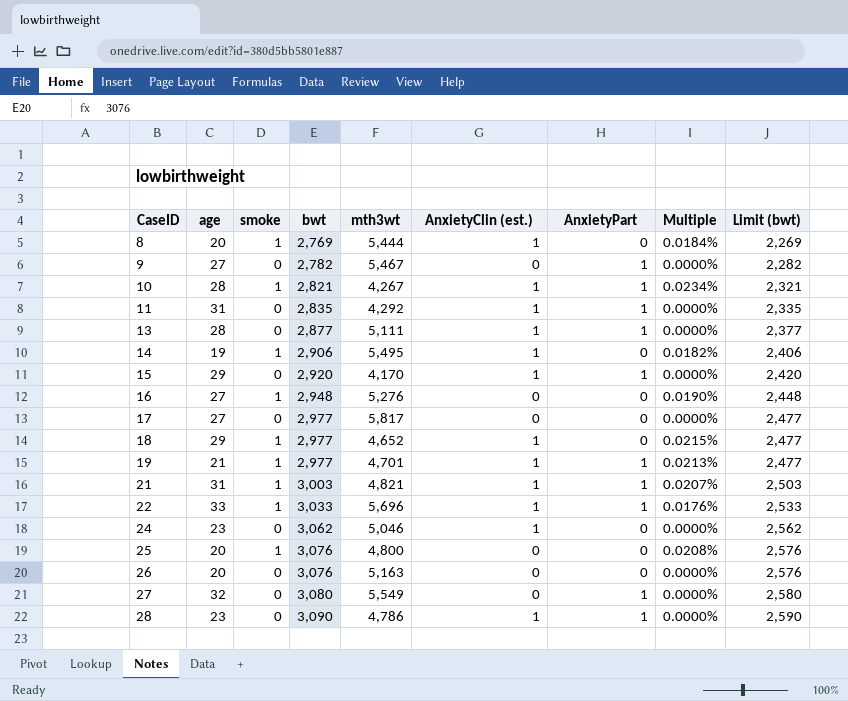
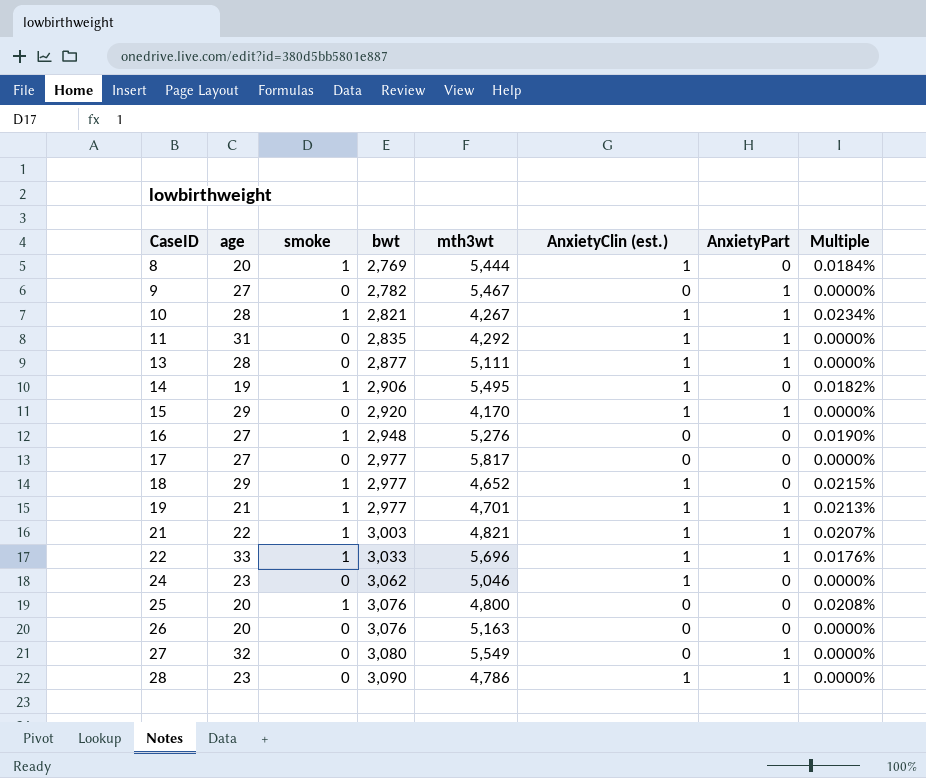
column Limit (bwt) | formula: [bwt] - 500 -> none
21 | age: 31 -> 22

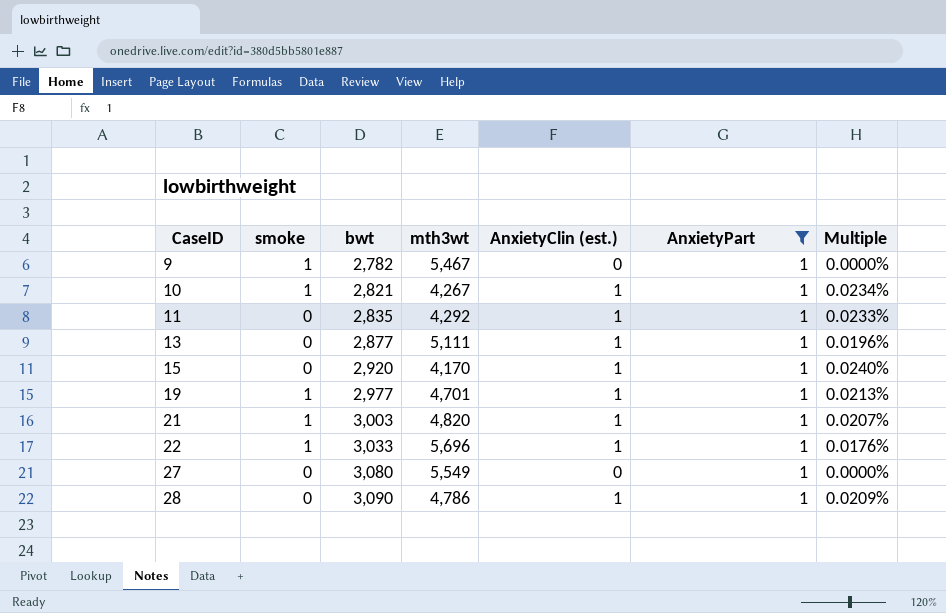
filter: none -> AnxietyPart = 1
column age | position: 2 -> none
column Multiple | formula: [smoke] / [mth3wt] -> [AnxietyClin (est.)] / [mth3wt]
9 | smoke: 0 -> 1
21 | mth3wt: 4,821 -> 4,820

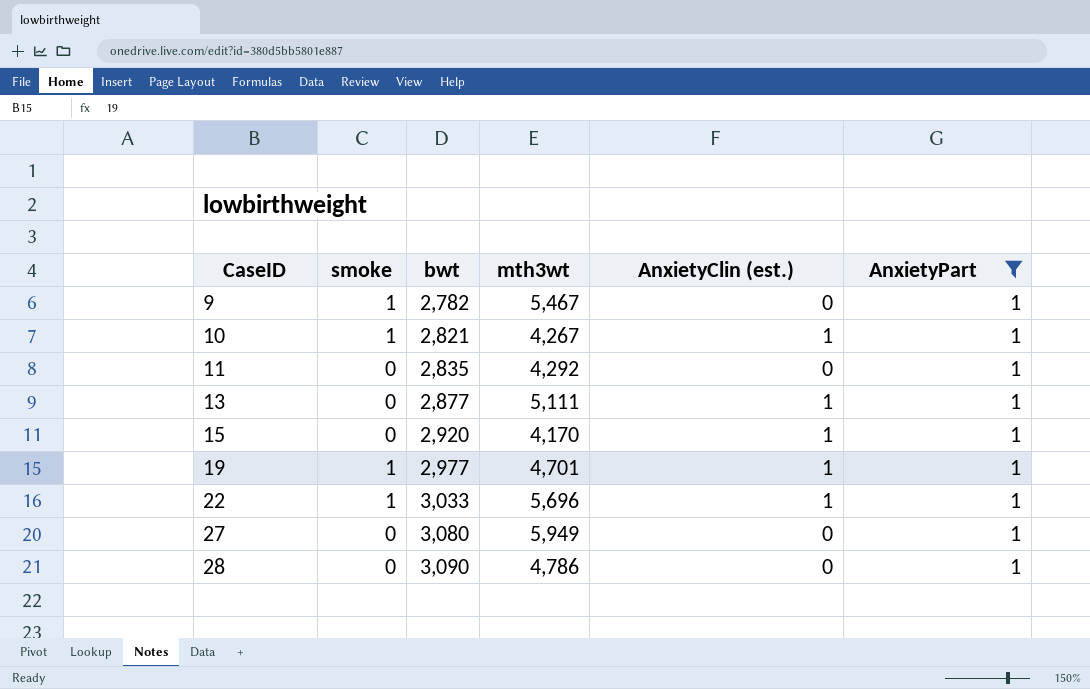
column Multiple | formula: [AnxietyClin (est.)] / [mth3wt] -> none
row 21: 1 | 3,003 | 4,820 | 1 | 1 | 0.0207% -> none
11 | AnxietyClin (est.): 1 -> 0
27 | mth3wt: 5,549 -> 5,949
28 | AnxietyClin (est.): 1 -> 0

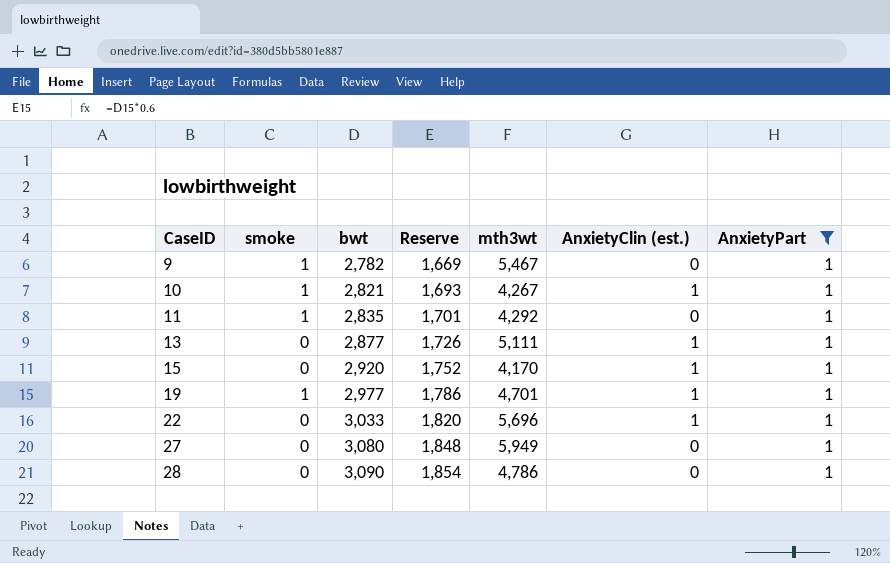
column Reserve | formula: none -> [bwt] * 0.6
11 | smoke: 0 -> 1
22 | smoke: 1 -> 0

